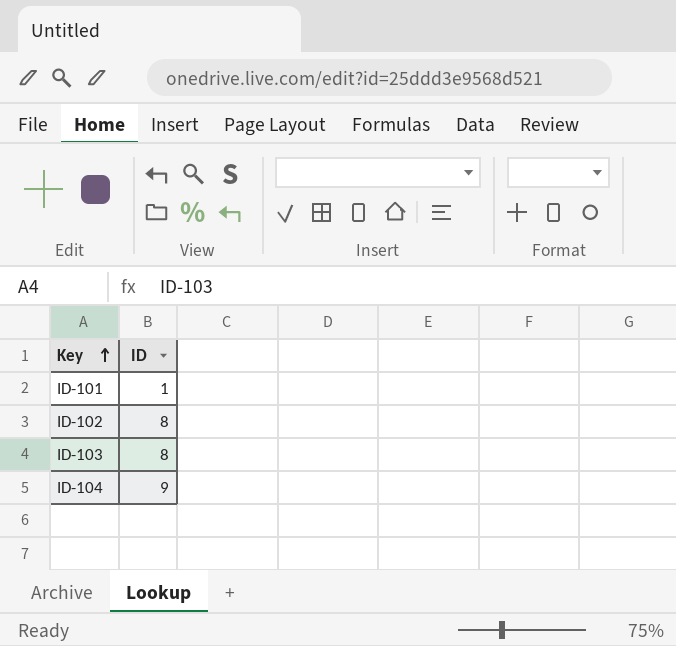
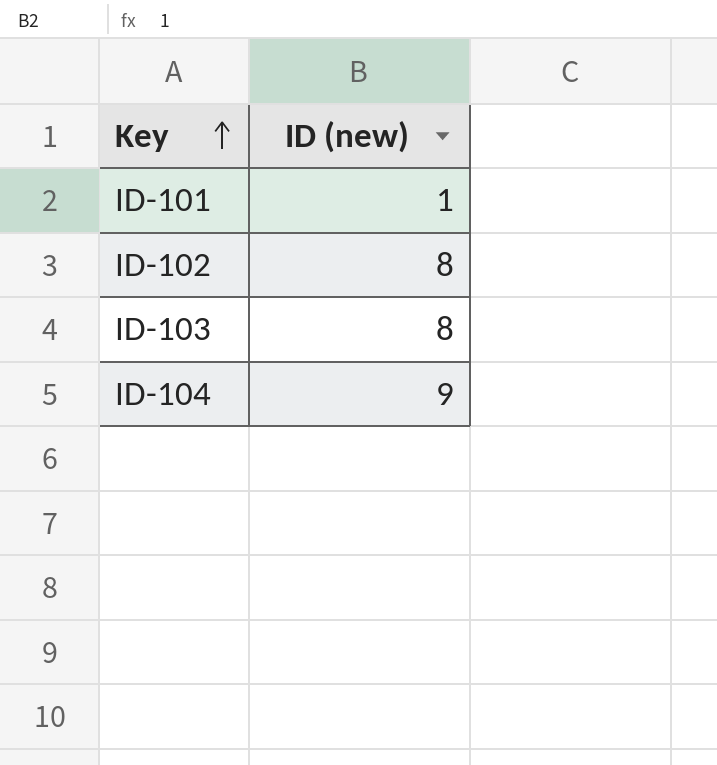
column name: ID -> ID (new)

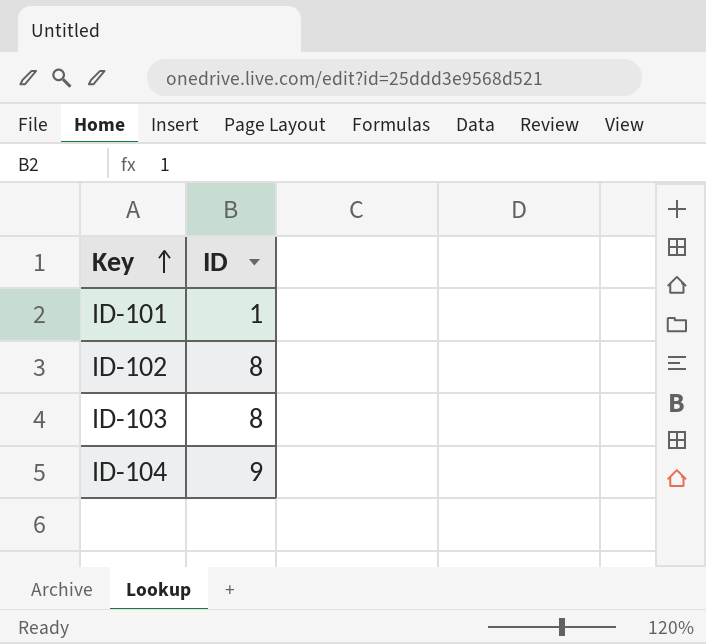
column name: ID (new) -> ID

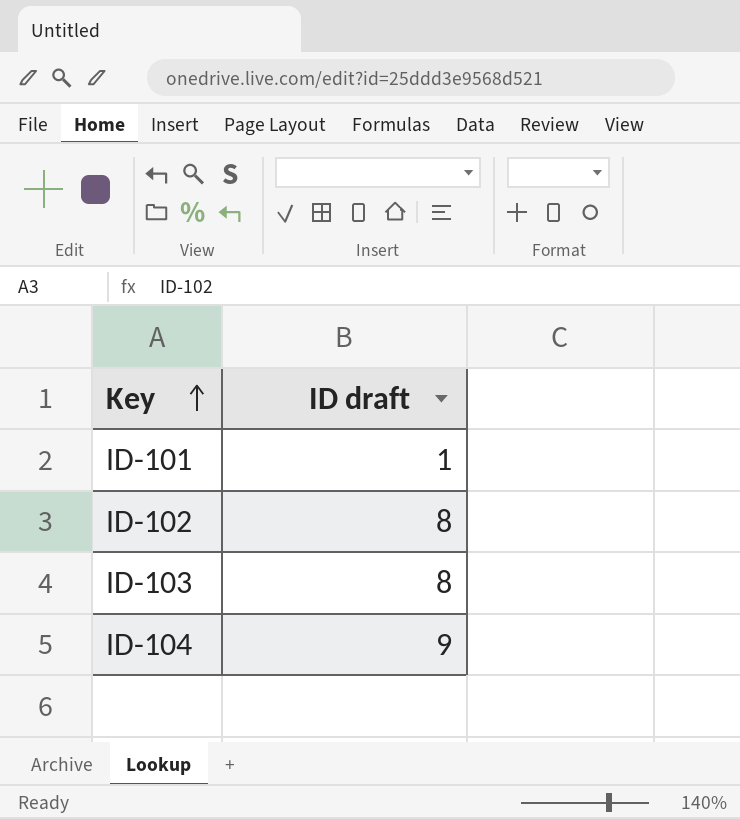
column name: ID -> ID draft

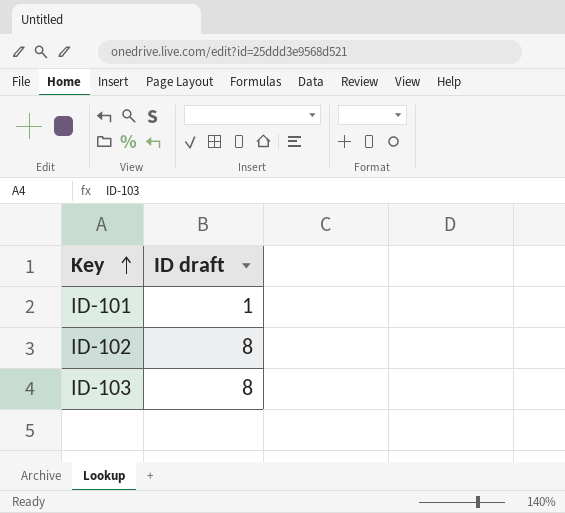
row ID-104: 9 -> none

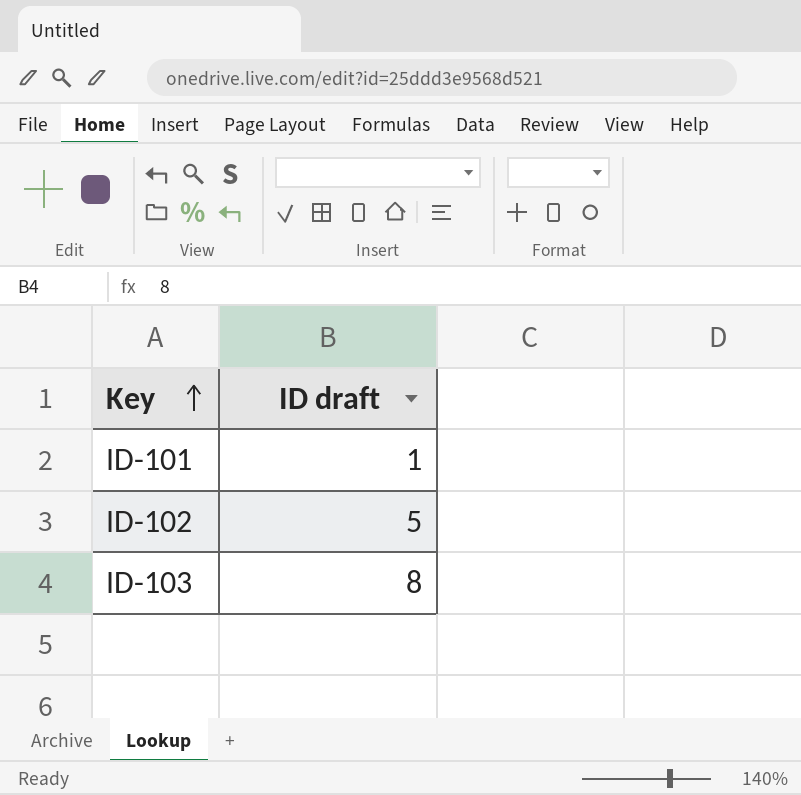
ID-102 | ID draft: 8 -> 5

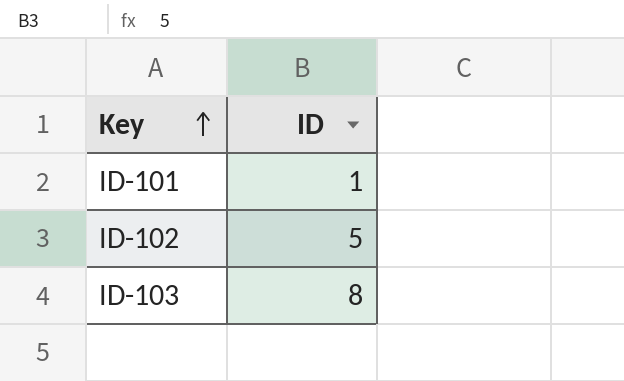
column name: ID draft -> ID

